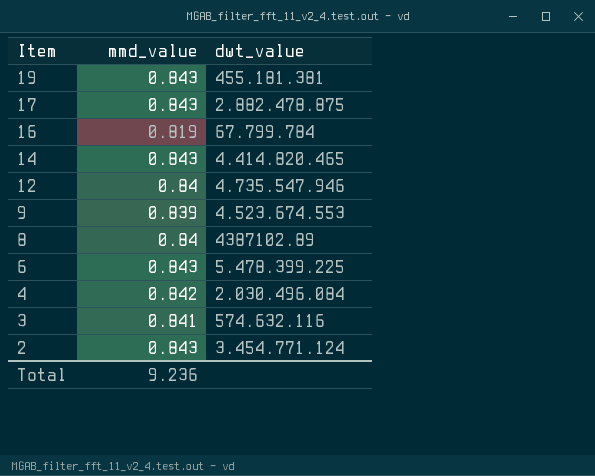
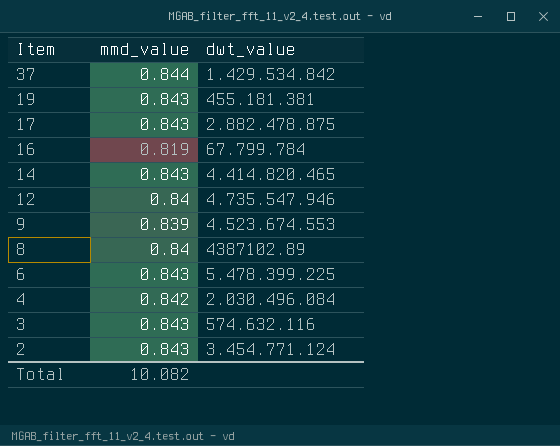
row 37: none -> 0.844 | 1.429.534.842
3 | mmd_value: 0.841 -> 0.843
Total | mmd_value: 9.236 -> 10.082

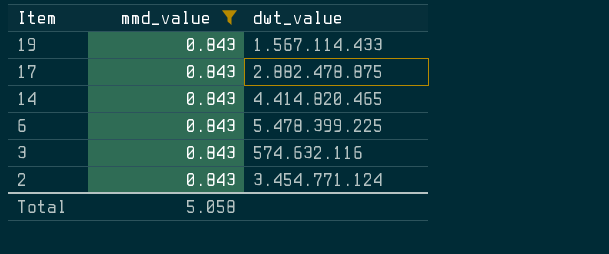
filter: none -> mmd_value = 0.843
19 | dwt_value: 455.181.381 -> 1.567.114.433
Total | mmd_value: 10.082 -> 5.058

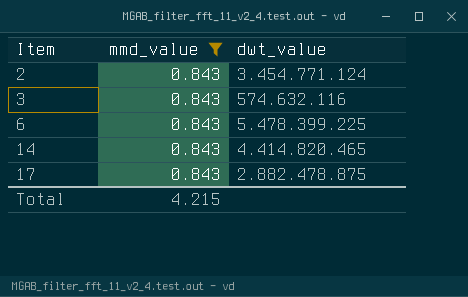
row order: Item descending -> Item ascending
row 19: 0.843 | 1.567.114.433 -> none
Total | mmd_value: 5.058 -> 4.215

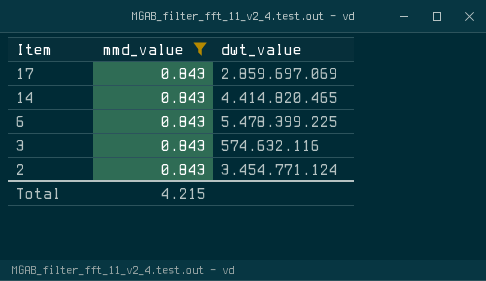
row order: Item ascending -> Item descending
17 | dwt_value: 2.882.478.875 -> 2.859.697.069

